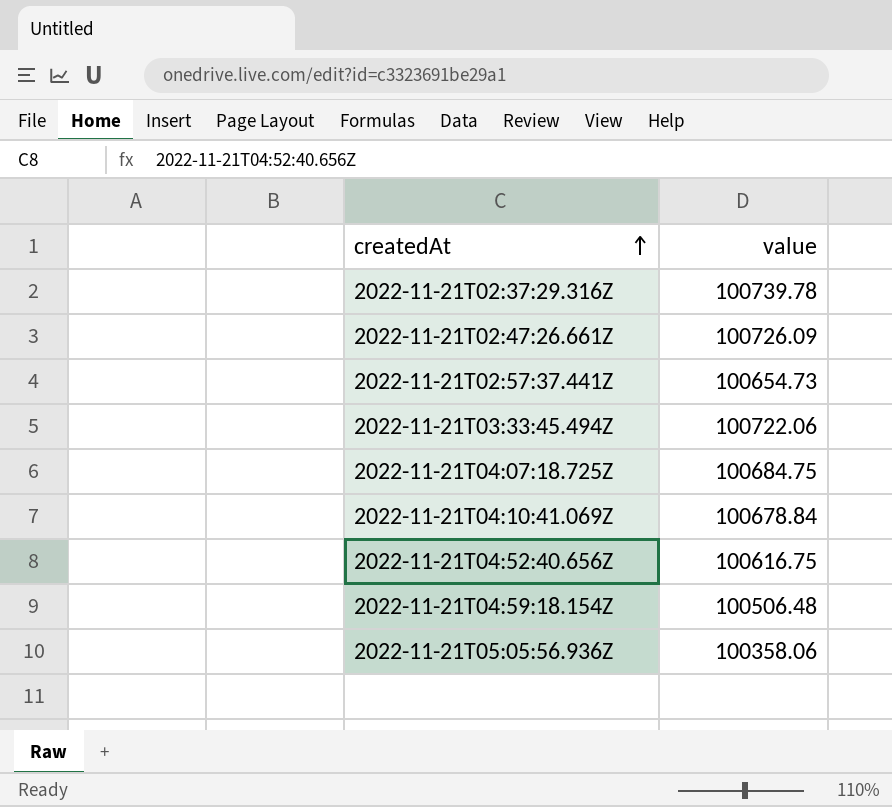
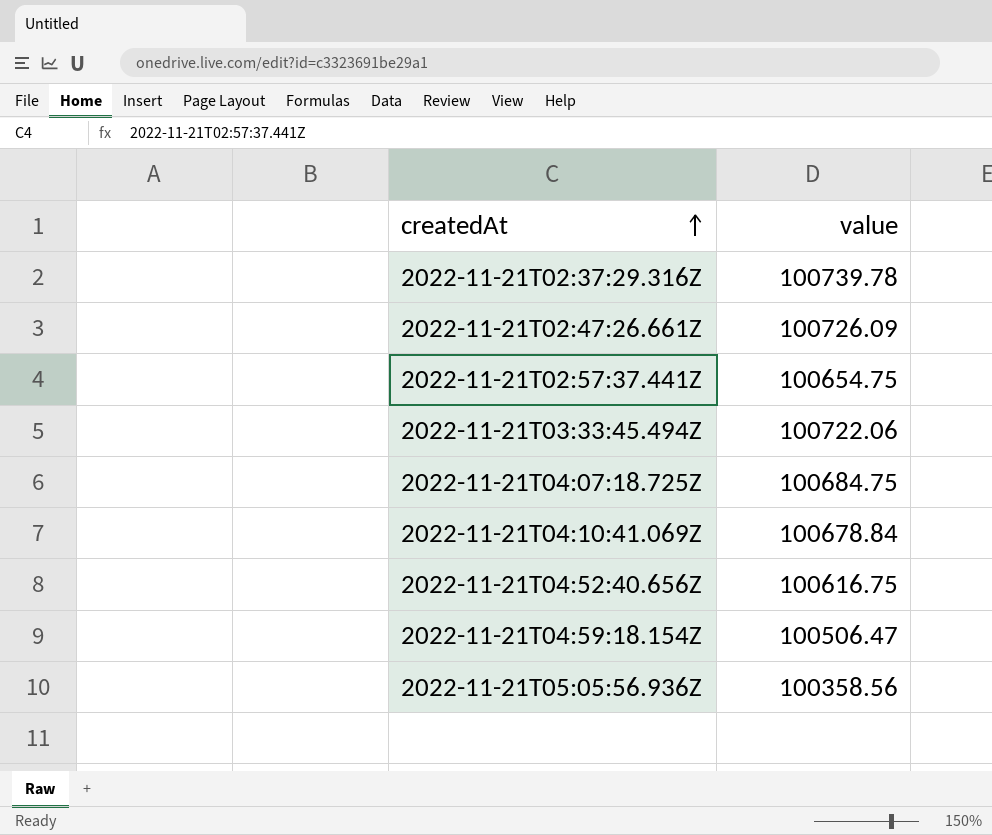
2022-11-21T02:57:37.441Z | value: 100654.73 -> 100654.75
2022-11-21T04:59:18.154Z | value: 100506.48 -> 100506.47
2022-11-21T05:05:56.936Z | value: 100358.06 -> 100358.56

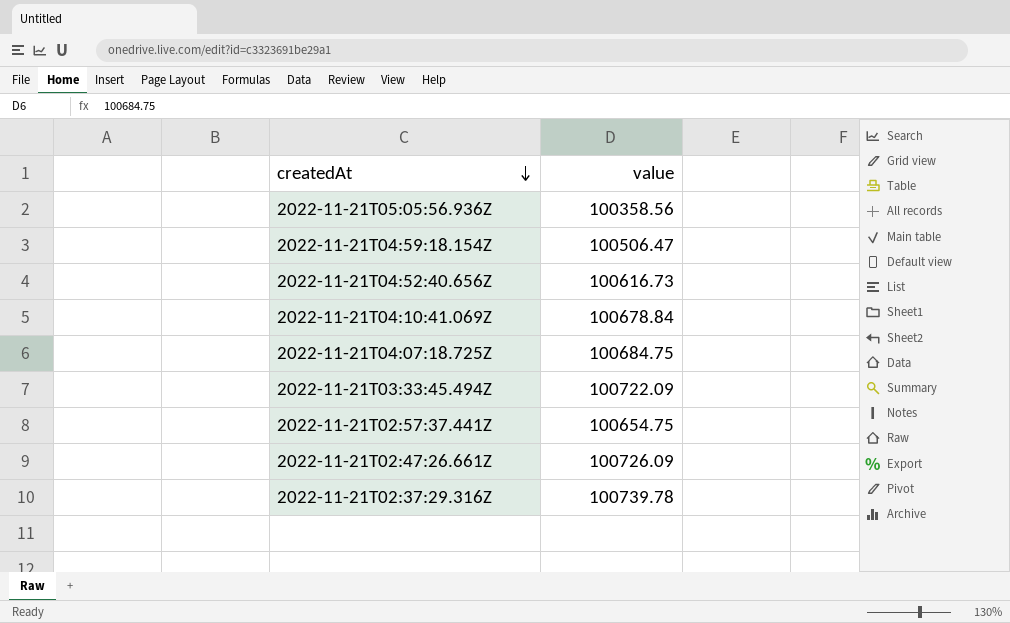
row order: createdAt ascending -> createdAt descending
2022-11-21T04:52:40.656Z | value: 100616.75 -> 100616.73
2022-11-21T03:33:45.494Z | value: 100722.06 -> 100722.09

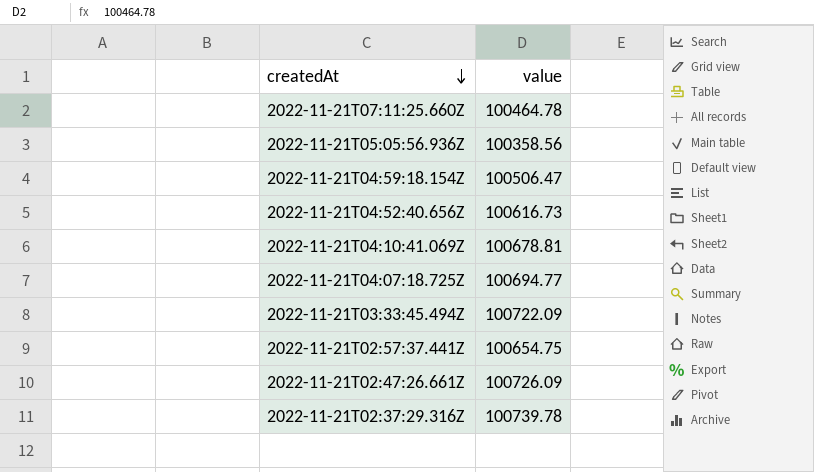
row 2022-11-21T07:11:25.660Z: none -> 100464.78
2022-11-21T04:10:41.069Z | value: 100678.84 -> 100678.81
2022-11-21T04:07:18.725Z | value: 100684.75 -> 100694.77

